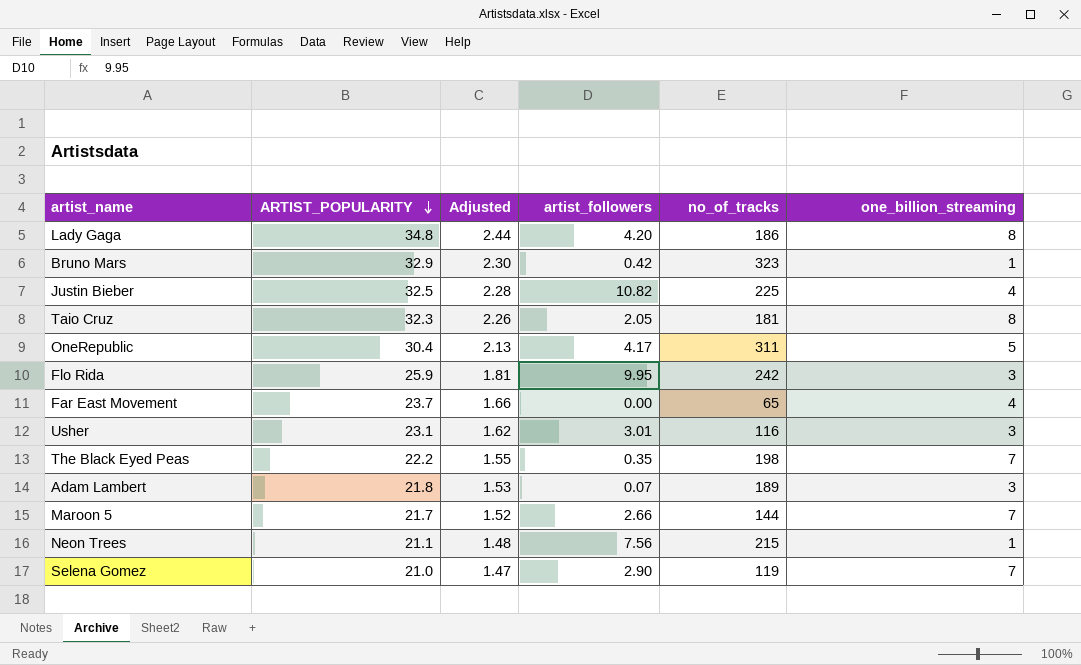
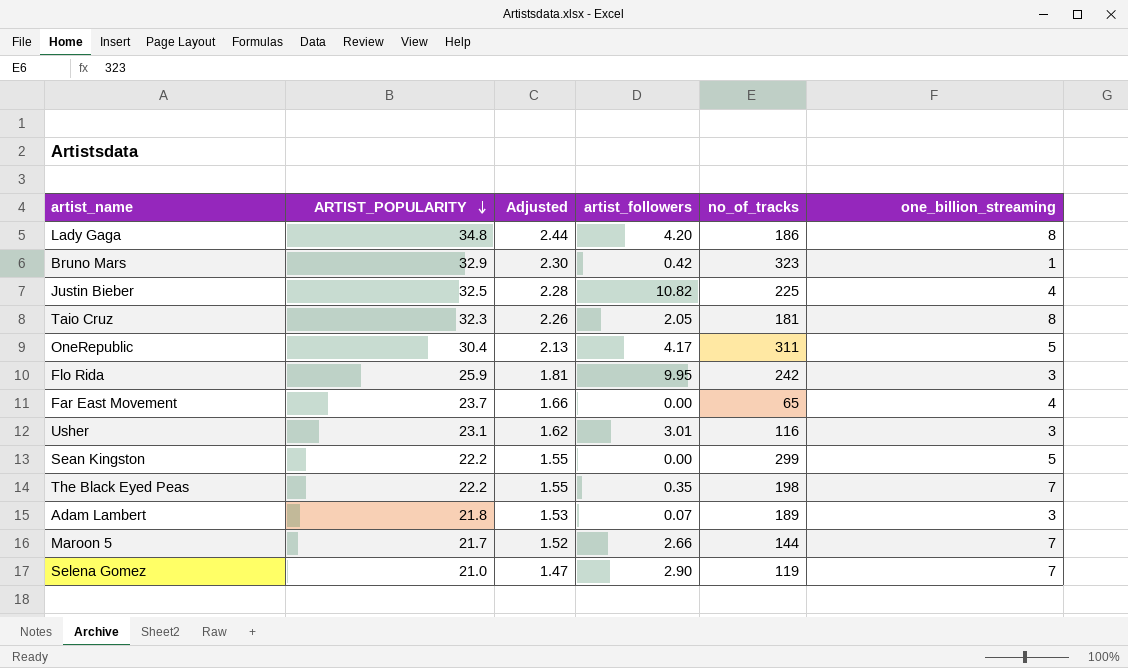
row Neon Trees: 21.1 | 1.48 | 7.56 | 215 | 1 -> none
row Sean Kingston: none -> 22.2 | 1.55 | 0.00 | 299 | 5

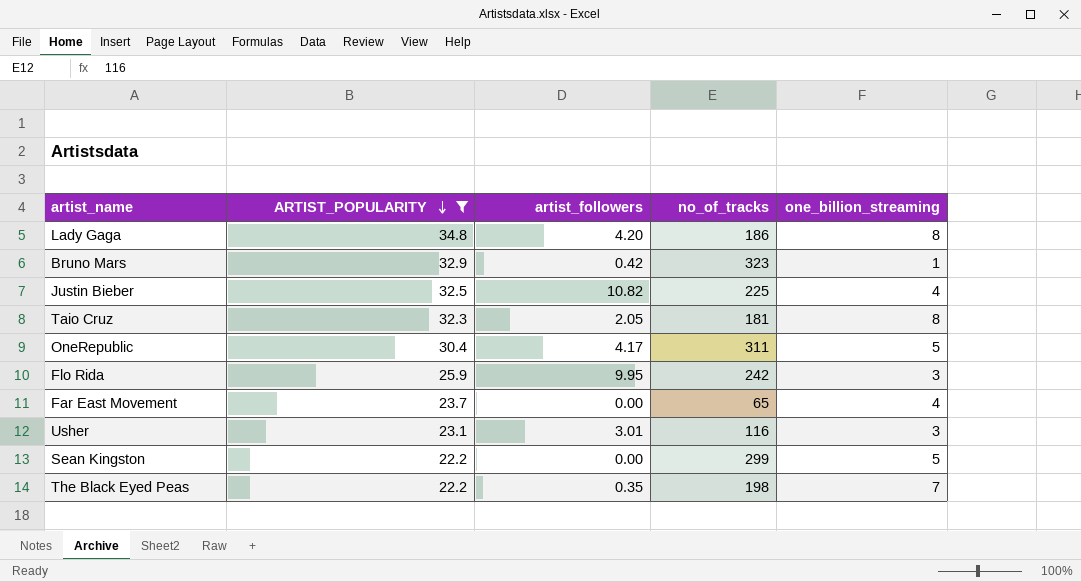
filter: none -> ARTIST_POPULARITY >= 22.2
column Adjusted | formula: [ARTIST_POPULARITY] * 0.07 -> none

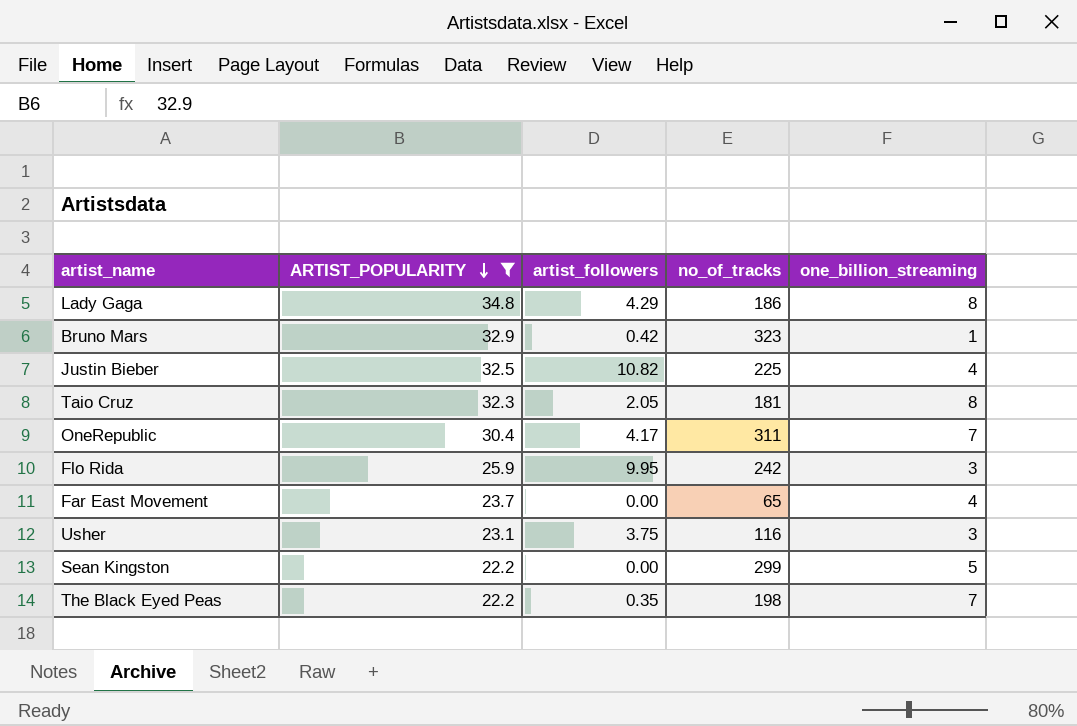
Lady Gaga | artist_followers: 4.20 -> 4.29
OneRepublic | one_billion_streaming: 5 -> 7
Usher | artist_followers: 3.01 -> 3.75

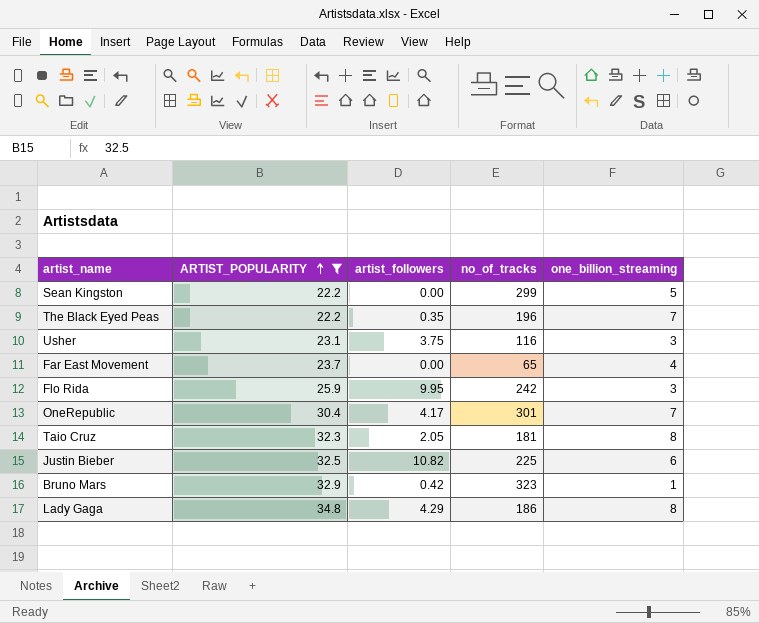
row order: ARTIST_POPULARITY descending -> ARTIST_POPULARITY ascending
The Black Eyed Peas | no_of_tracks: 198 -> 196
OneRepublic | no_of_tracks: 311 -> 301
Justin Bieber | one_billion_streaming: 4 -> 6

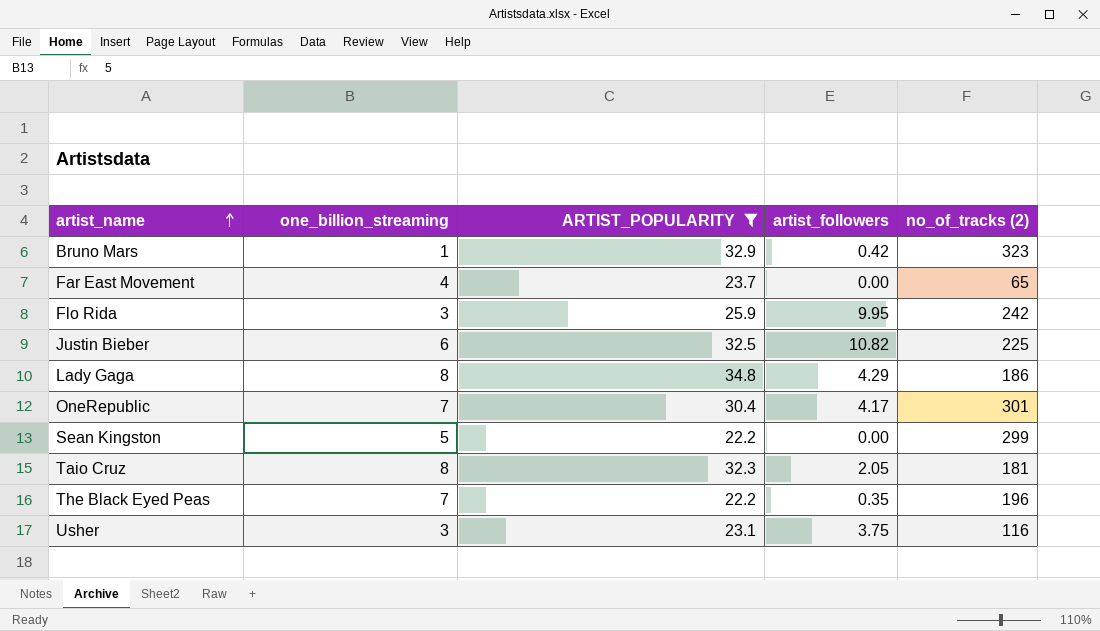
row order: ARTIST_POPULARITY ascending -> artist_name ascending
column one_billion_streaming | position: 5 -> 2
column name: no_of_tracks -> no_of_tracks (2)

